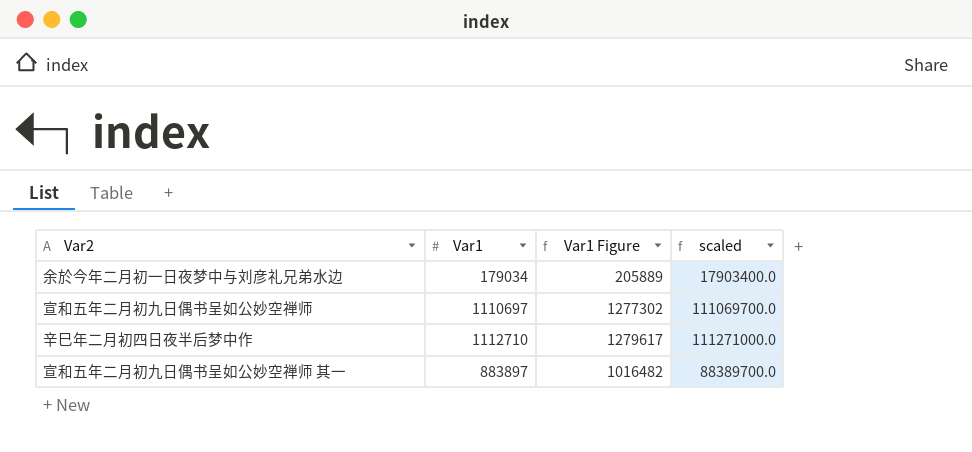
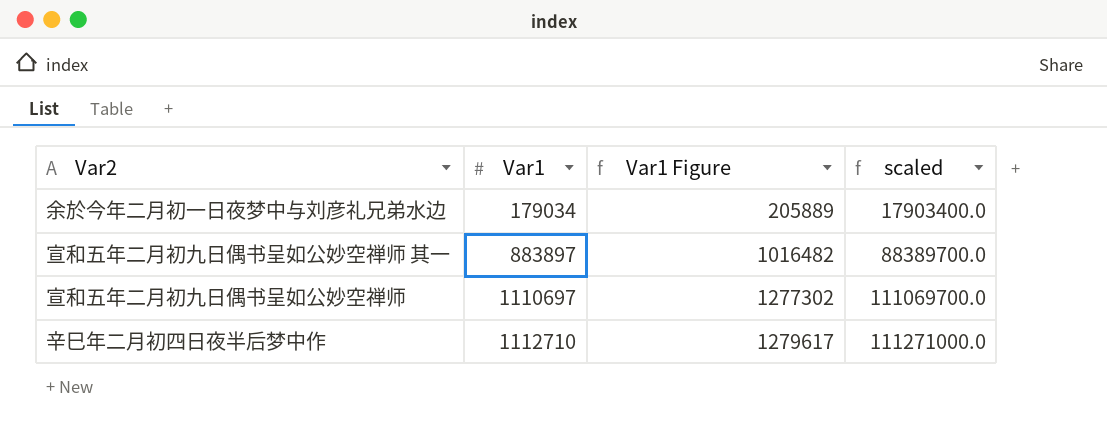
row order: none -> Var1 ascending

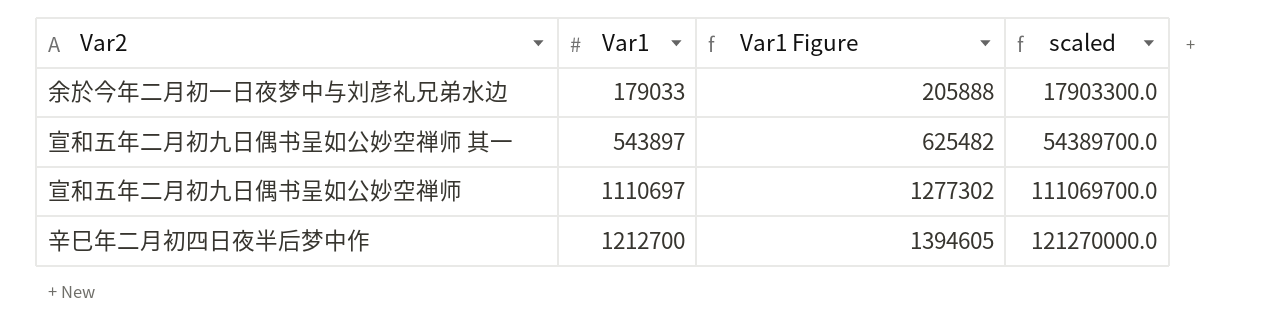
余於今年二月初一日夜梦中与刘彦礼兄弟水边 | Var1: 179034 -> 179033
余於今年二月初一日夜梦中与刘彦礼兄弟水边 | Var1 Figure: 205889 -> 205888
余於今年二月初一日夜梦中与刘彦礼兄弟水边 | scaled: 17903400.0 -> 17903300.0
宣和五年二月初九日偶书呈如公妙空禅师 其一 | Var1: 883897 -> 543897
宣和五年二月初九日偶书呈如公妙空禅师 其一 | Var1 Figure: 1016482 -> 625482
宣和五年二月初九日偶书呈如公妙空禅师 其一 | scaled: 88389700.0 -> 54389700.0
辛巳年二月初四日夜半后梦中作 | Var1: 1112710 -> 1212700
辛巳年二月初四日夜半后梦中作 | Var1 Figure: 1279617 -> 1394605
辛巳年二月初四日夜半后梦中作 | scaled: 111271000.0 -> 121270000.0

